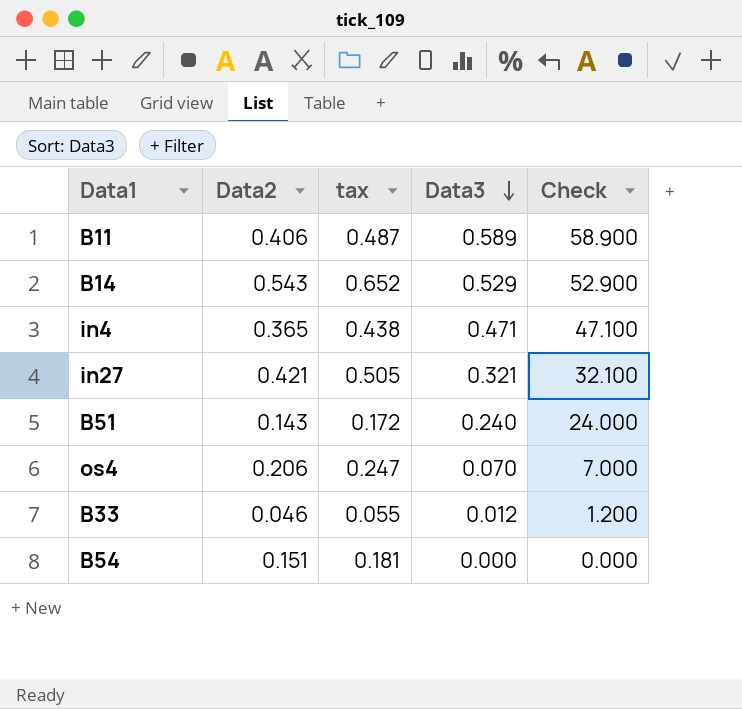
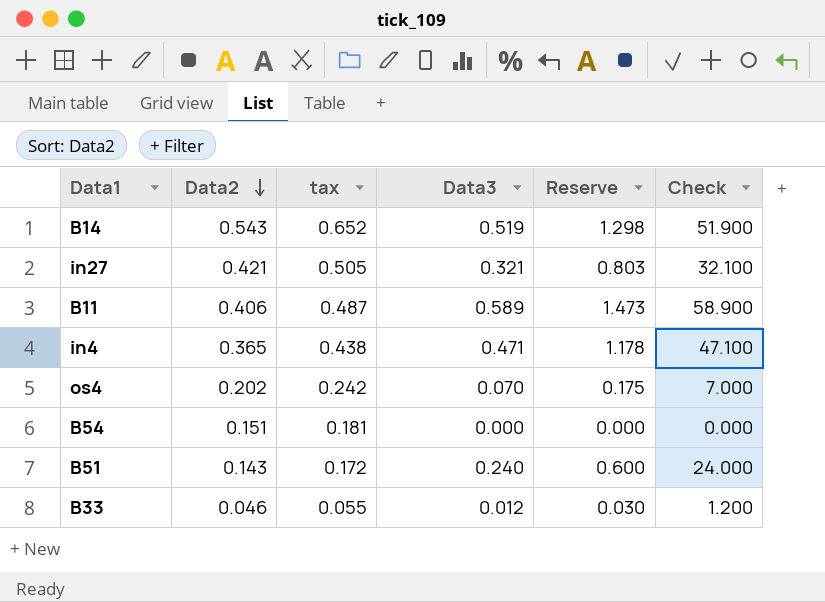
row order: Data3 descending -> Data2 descending
column Reserve | formula: none -> [Data3] * 2.5
B14 | Data3: 0.529 -> 0.519
B14 | Check: 52.900 -> 51.900
os4 | Data2: 0.206 -> 0.202
os4 | tax: 0.247 -> 0.242

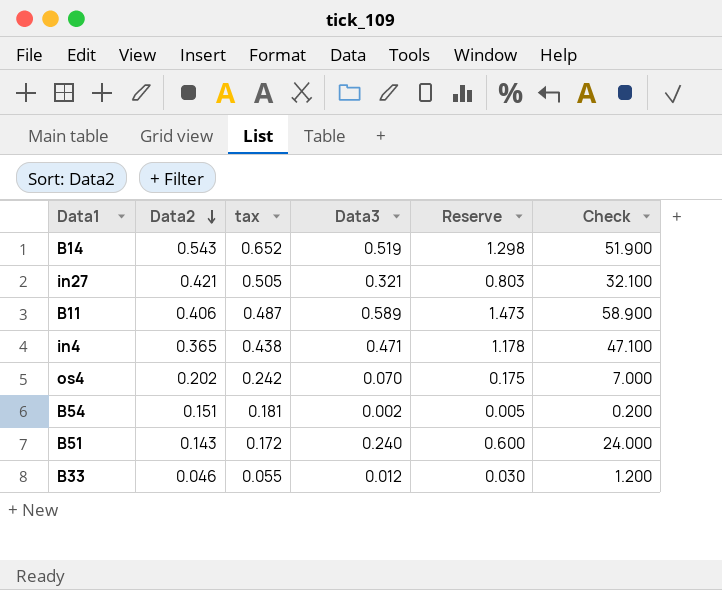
B54 | Data3: 0.000 -> 0.002
B54 | Reserve: 0.000 -> 0.005
B54 | Check: 0.000 -> 0.200

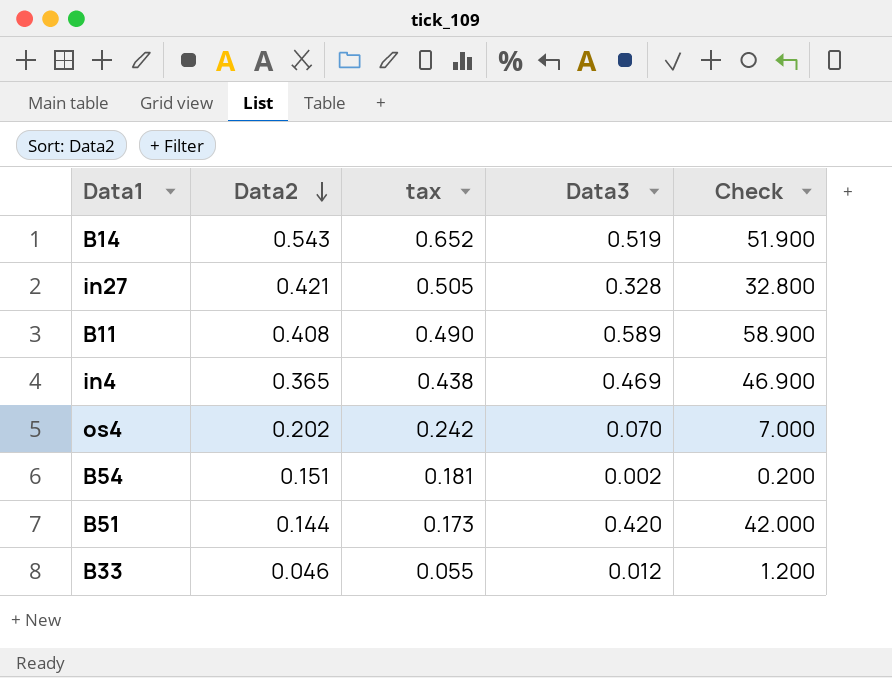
column Reserve | formula: [Data3] * 2.5 -> none
in27 | Data3: 0.321 -> 0.328
in27 | Check: 32.100 -> 32.800
B11 | Data2: 0.406 -> 0.408
B11 | tax: 0.487 -> 0.490
in4 | Data3: 0.471 -> 0.469
in4 | Check: 47.100 -> 46.900
B51 | Data2: 0.143 -> 0.144
B51 | tax: 0.172 -> 0.173
B51 | Data3: 0.240 -> 0.420
B51 | Check: 24.000 -> 42.000

